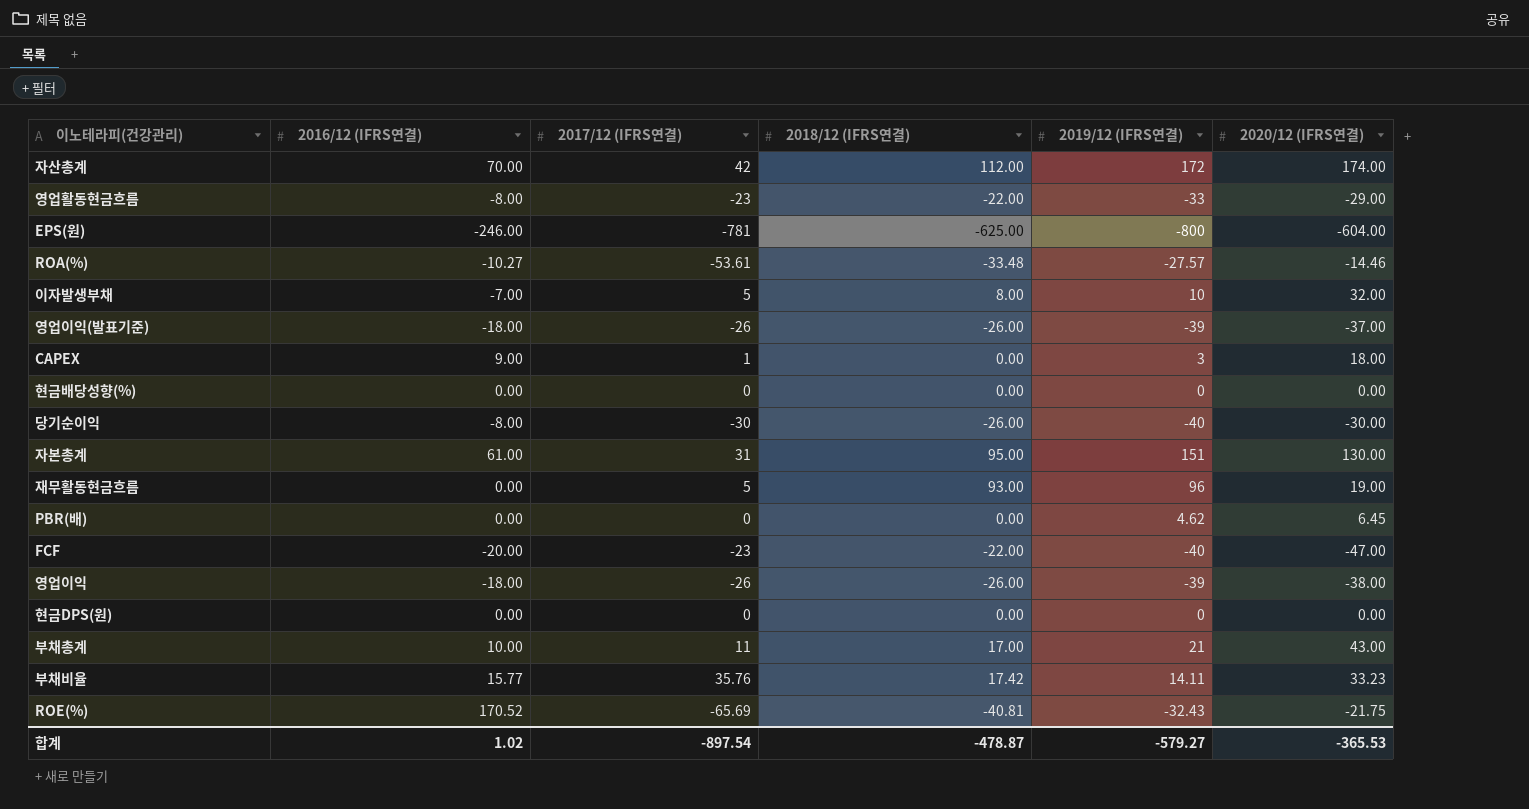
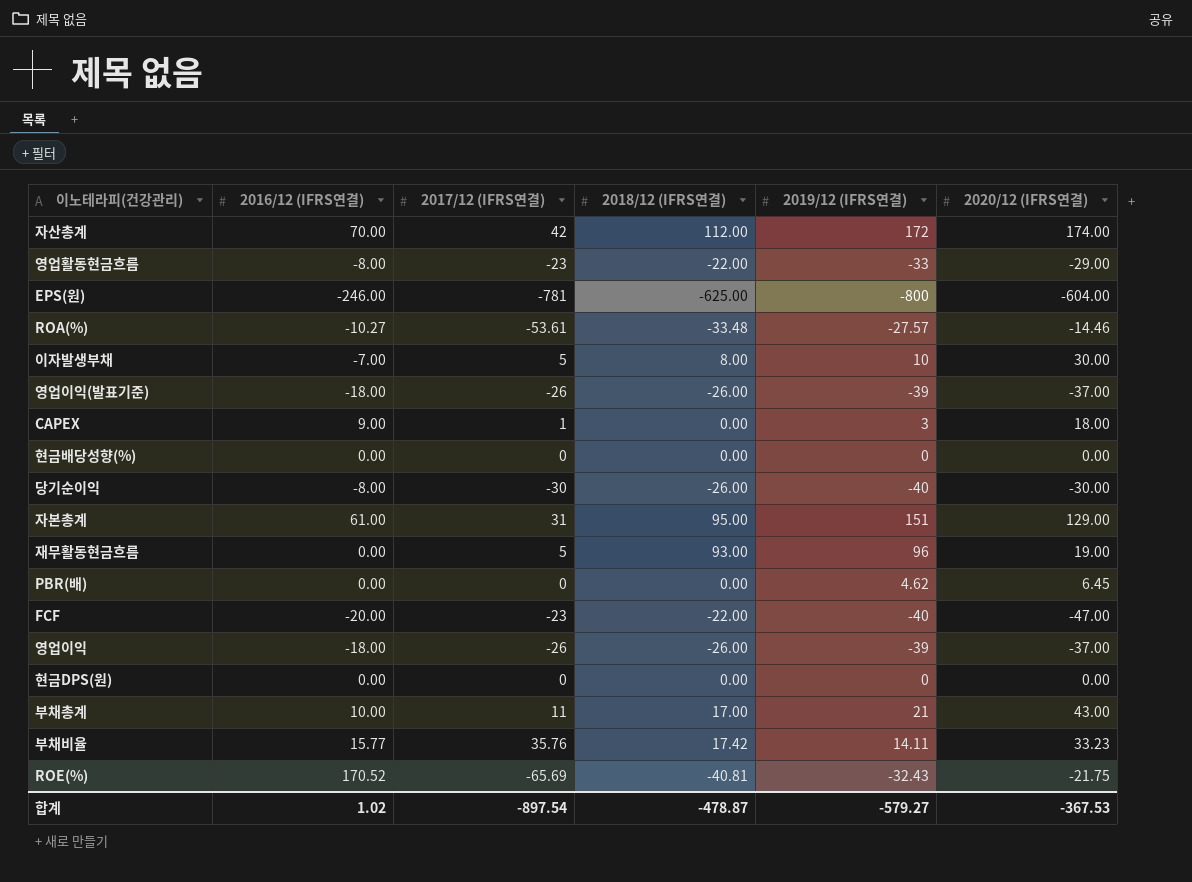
이자발생부채 | 2020/12 (IFRS연결): 32.00 -> 30.00
자본총계 | 2020/12 (IFRS연결): 130.00 -> 129.00
영업이익 | 2020/12 (IFRS연결): -38.00 -> -37.00
합계 | 2020/12 (IFRS연결): -365.53 -> -367.53

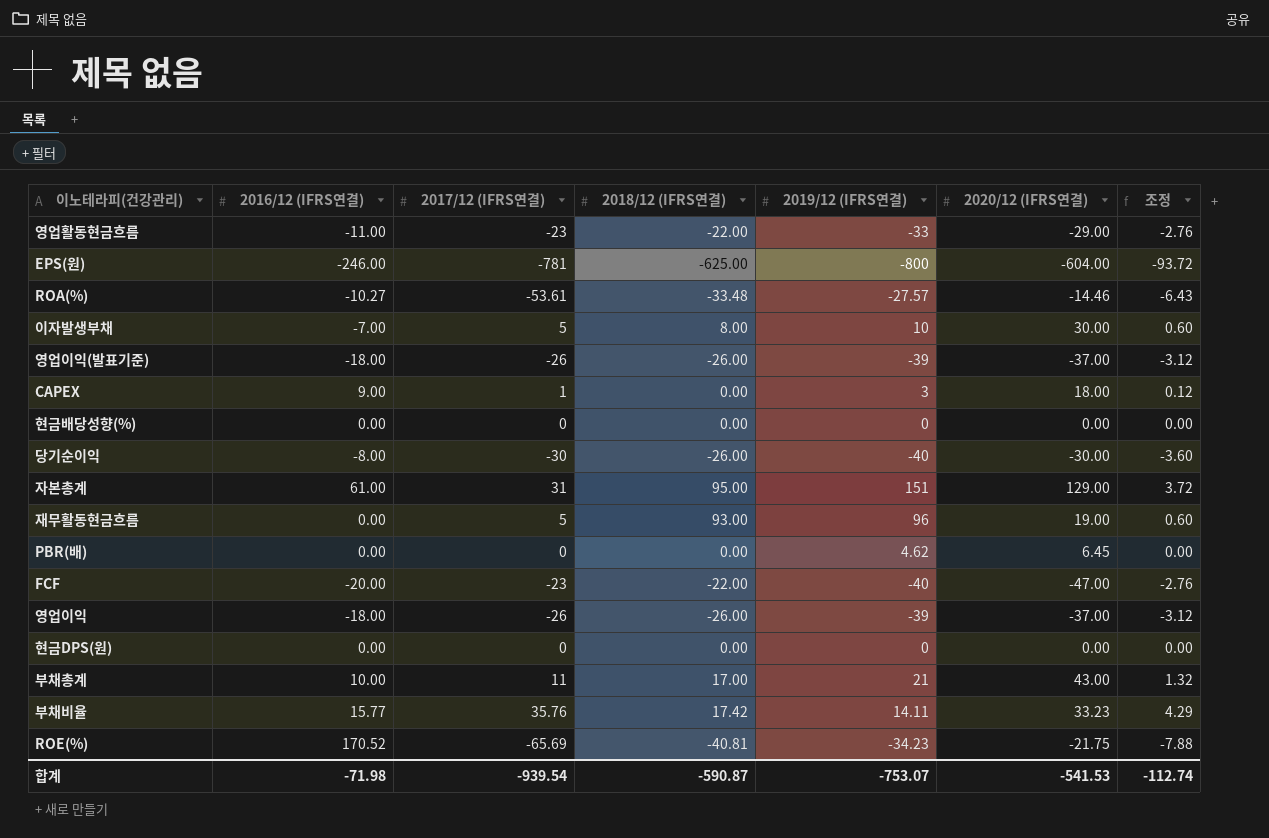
column 조정 | formula: none -> [2017/12 (IFRS연결)] * 0.12
row 자산총계: 70.00 | 42 | 112.00 | 172 | 174.00 -> none
영업활동현금흐름 | 2016/12 (IFRS연결): -8.00 -> -11.00
ROE(%) | 2019/12 (IFRS연결): -32.43 -> -34.23
합계 | 2016/12 (IFRS연결): 1.02 -> -71.98
합계 | 2017/12 (IFRS연결): -897.54 -> -939.54
합계 | 2018/12 (IFRS연결): -478.87 -> -590.87
합계 | 2019/12 (IFRS연결): -579.27 -> -753.07
합계 | 2020/12 (IFRS연결): -367.53 -> -541.53

